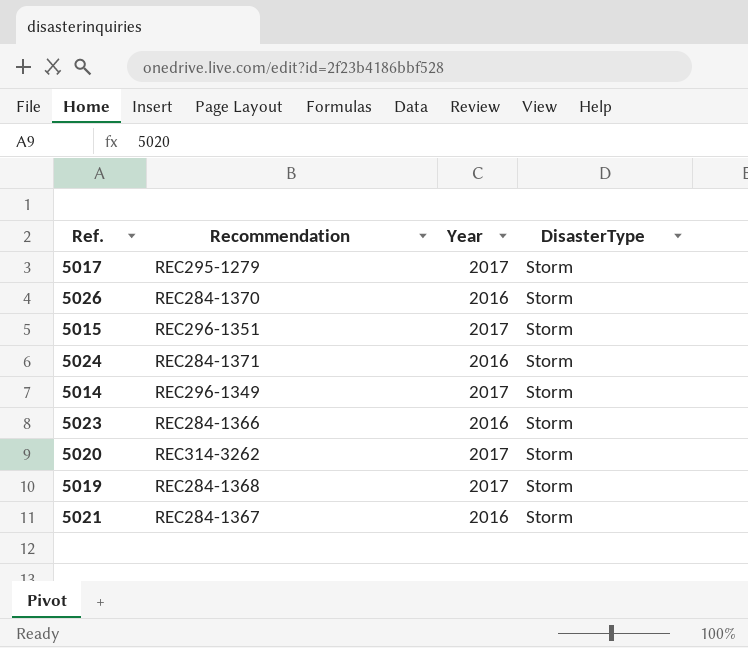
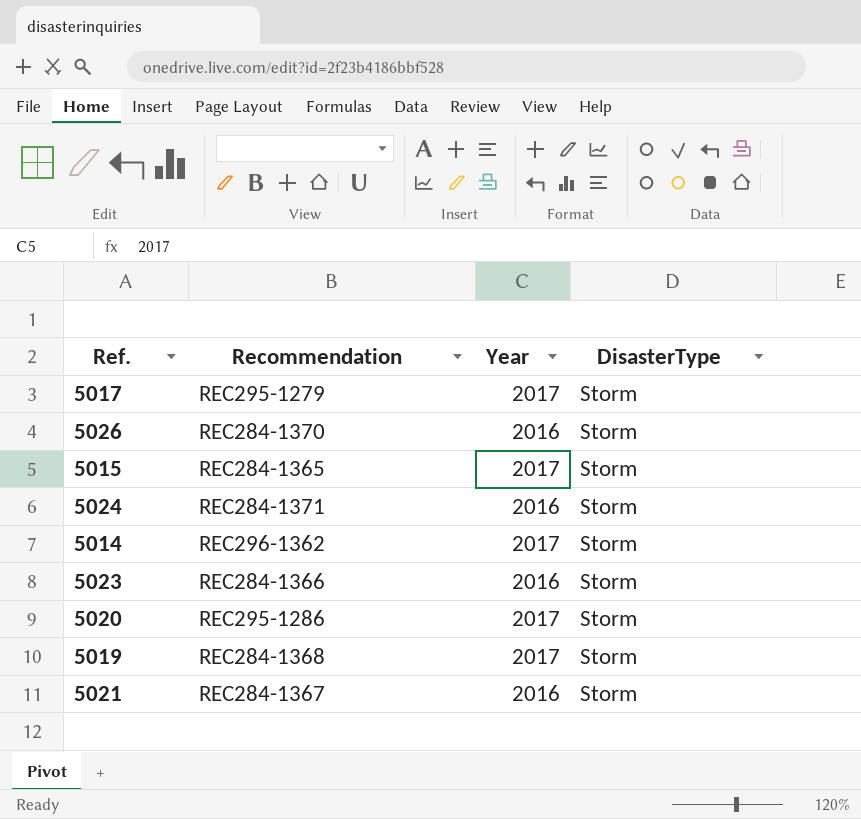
5015 | Recommendation: REC296-1351 -> REC284-1365
5014 | Recommendation: REC296-1349 -> REC296-1362
5020 | Recommendation: REC314-3262 -> REC295-1286

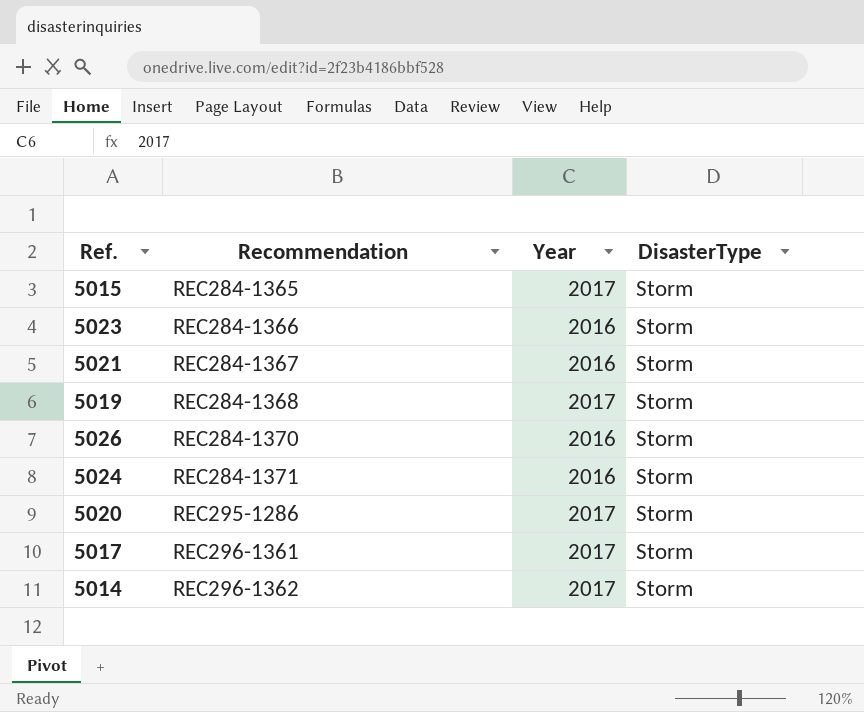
row order: none -> Recommendation ascending
5017 | Recommendation: REC295-1279 -> REC296-1361

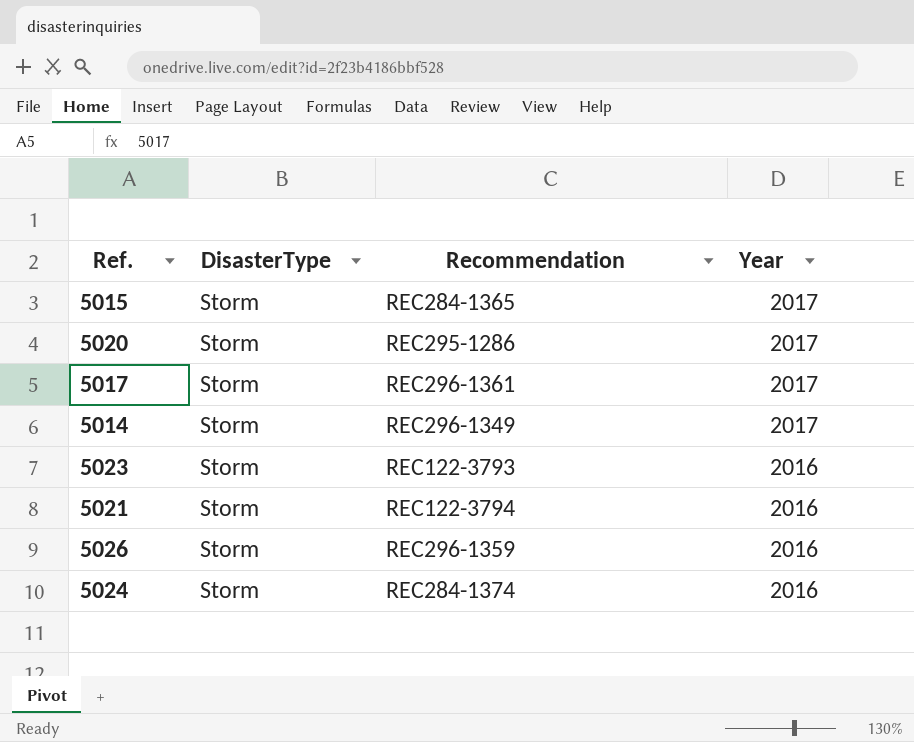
row order: Recommendation ascending -> Year descending
column DisasterType | position: 4 -> 2
row 5019: REC284-1368 | 2017 | Storm -> none
5014 | Recommendation: REC296-1362 -> REC296-1349
5023 | Recommendation: REC284-1366 -> REC122-3793
5021 | Recommendation: REC284-1367 -> REC122-3794
5026 | Recommendation: REC284-1370 -> REC296-1359
5024 | Recommendation: REC284-1371 -> REC284-1374

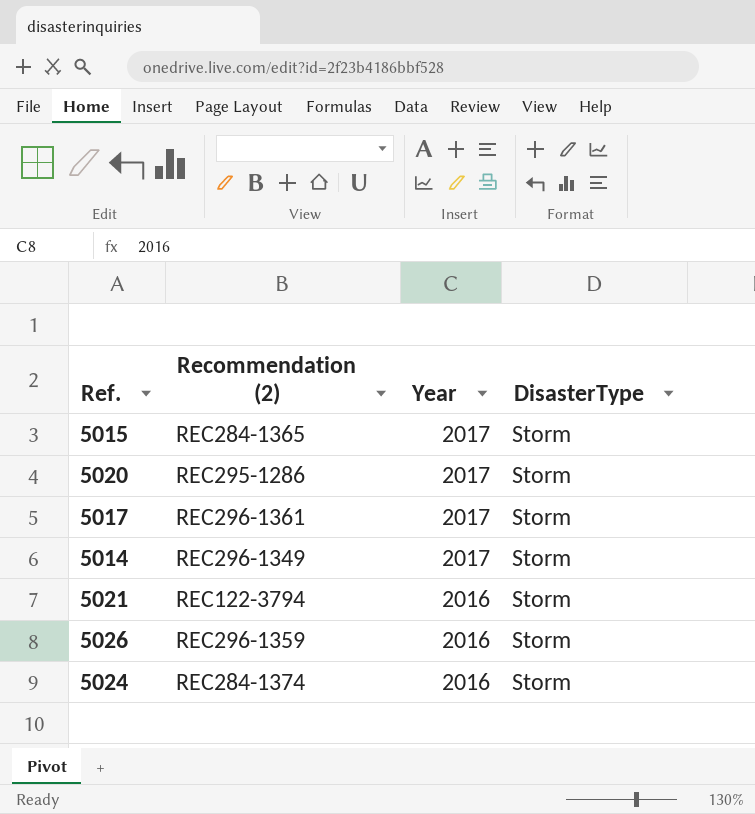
column name: Recommendation -> Recommendation (2)
column DisasterType | position: 2 -> 4
row 5023: Storm | REC122-3793 | 2016 -> none

